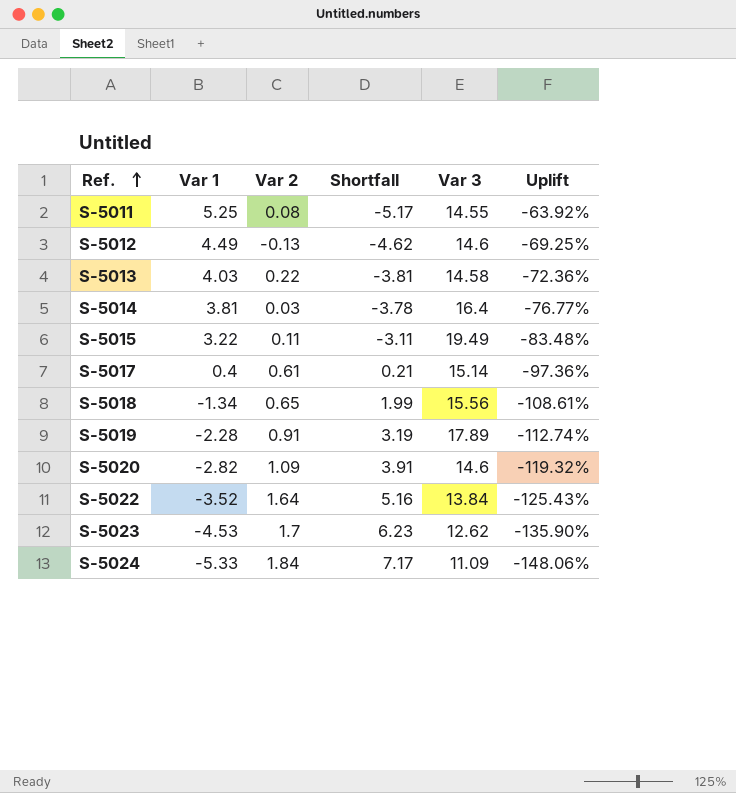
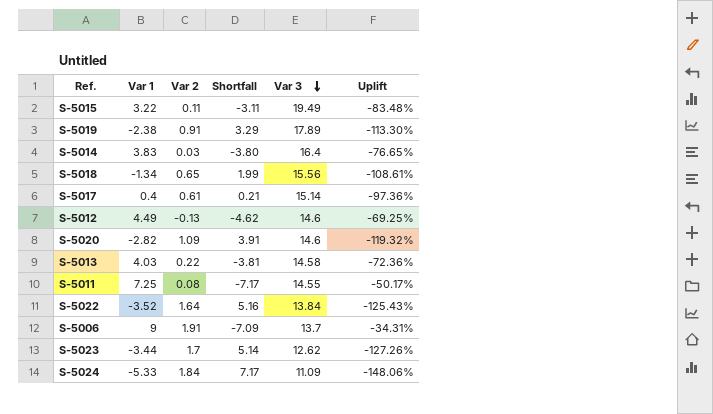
row order: Ref. ascending -> Var 3 descending
S-5019 | Var 1: -2.28 -> -2.38
S-5019 | Shortfall: 3.19 -> 3.29
S-5019 | Uplift: -112.74% -> -113.30%
S-5014 | Var 1: 3.81 -> 3.83
S-5014 | Shortfall: -3.78 -> -3.80
S-5014 | Uplift: -76.77% -> -76.65%
S-5011 | Var 1: 5.25 -> 7.25
S-5011 | Shortfall: -5.17 -> -7.17
S-5011 | Uplift: -63.92% -> -50.17%
row S-5006: none -> 9 | 1.91 | -7.09 | 13.7 | -34.31%
S-5023 | Var 1: -4.53 -> -3.44
S-5023 | Shortfall: 6.23 -> 5.14
S-5023 | Uplift: -135.90% -> -127.26%

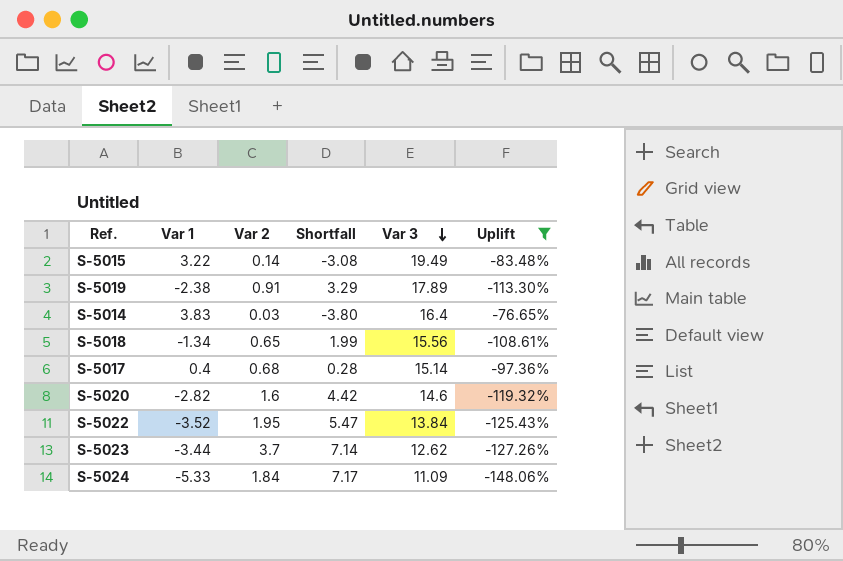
filter: none -> Uplift <= -76.65%
S-5015 | Var 2: 0.11 -> 0.14
S-5015 | Shortfall: -3.11 -> -3.08
S-5017 | Var 2: 0.61 -> 0.68
S-5017 | Shortfall: 0.21 -> 0.28
S-5020 | Var 2: 1.09 -> 1.6
S-5020 | Shortfall: 3.91 -> 4.42
S-5022 | Var 2: 1.64 -> 1.95
S-5022 | Shortfall: 5.16 -> 5.47
S-5023 | Var 2: 1.7 -> 3.7
S-5023 | Shortfall: 5.14 -> 7.14

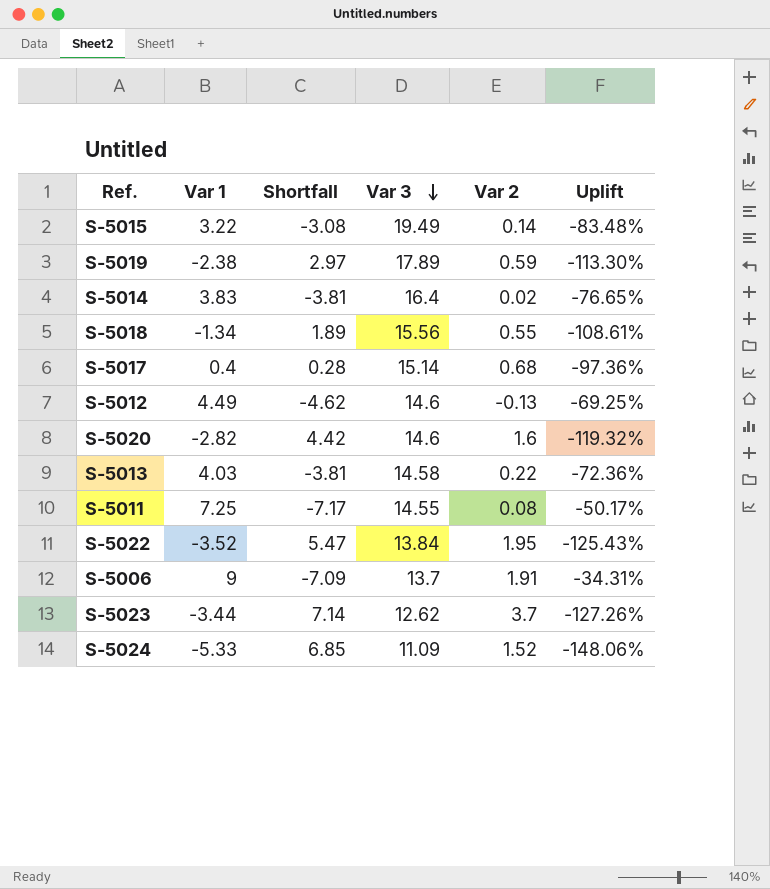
filter: Uplift <= -76.65% -> none
column Var 2 | position: 3 -> 5
S-5019 | Shortfall: 3.29 -> 2.97
S-5019 | Var 2: 0.91 -> 0.59
S-5014 | Shortfall: -3.80 -> -3.81
S-5014 | Var 2: 0.03 -> 0.02
S-5018 | Shortfall: 1.99 -> 1.89
S-5018 | Var 2: 0.65 -> 0.55
S-5024 | Shortfall: 7.17 -> 6.85
S-5024 | Var 2: 1.84 -> 1.52

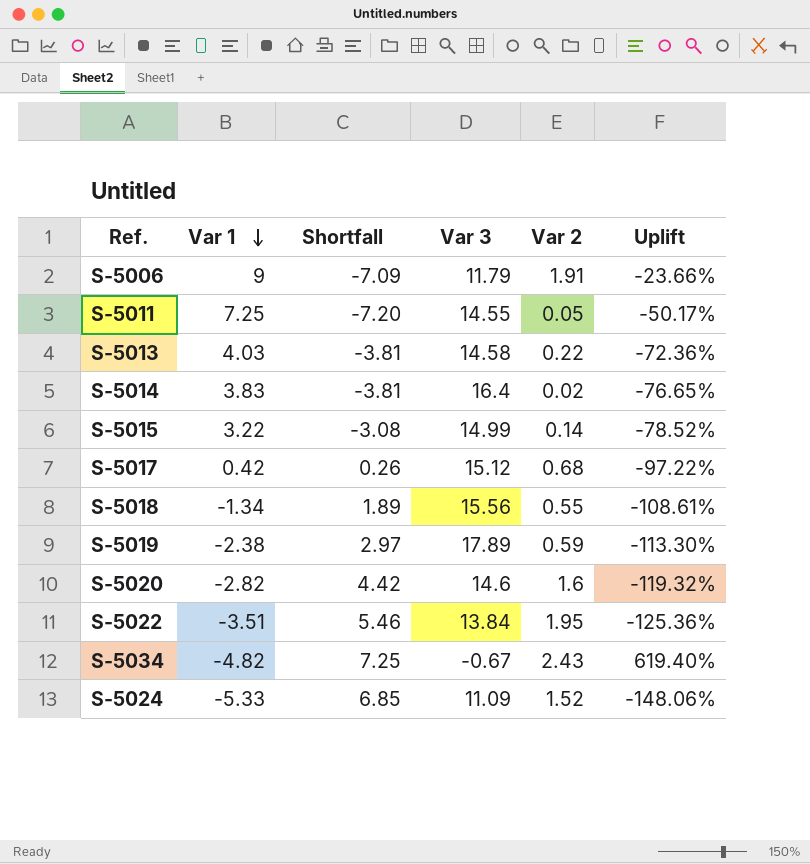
row order: Var 3 descending -> Var 1 descending
row S-5012: 4.49 | -4.62 | 14.6 | -0.13 | -69.25% -> none
row S-5023: -3.44 | 7.14 | 12.62 | 3.7 | -127.26% -> none
S-5006 | Var 3: 13.7 -> 11.79
S-5006 | Uplift: -34.31% -> -23.66%
S-5011 | Shortfall: -7.17 -> -7.20
S-5011 | Var 2: 0.08 -> 0.05
S-5015 | Var 3: 19.49 -> 14.99
S-5015 | Uplift: -83.48% -> -78.52%
S-5017 | Var 1: 0.4 -> 0.42
S-5017 | Shortfall: 0.28 -> 0.26
S-5017 | Var 3: 15.14 -> 15.12
S-5017 | Uplift: -97.36% -> -97.22%
S-5022 | Var 1: -3.52 -> -3.51
S-5022 | Shortfall: 5.47 -> 5.46
S-5022 | Uplift: -125.43% -> -125.36%
row S-5034: none -> -4.82 | 7.25 | -0.67 | 2.43 | 619.40%

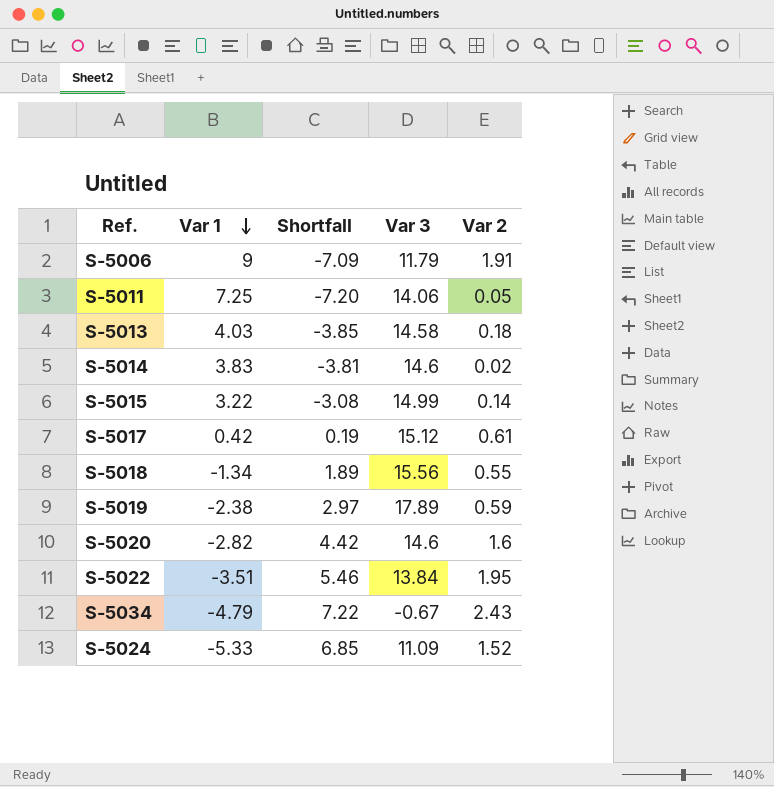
column Uplift | formula: ([Var 1] - [Var 3]) / [Var 3] -> none
S-5011 | Var 3: 14.55 -> 14.06
S-5013 | Shortfall: -3.81 -> -3.85
S-5013 | Var 2: 0.22 -> 0.18
S-5014 | Var 3: 16.4 -> 14.6
S-5017 | Shortfall: 0.26 -> 0.19
S-5017 | Var 2: 0.68 -> 0.61
S-5034 | Var 1: -4.82 -> -4.79
S-5034 | Shortfall: 7.25 -> 7.22

